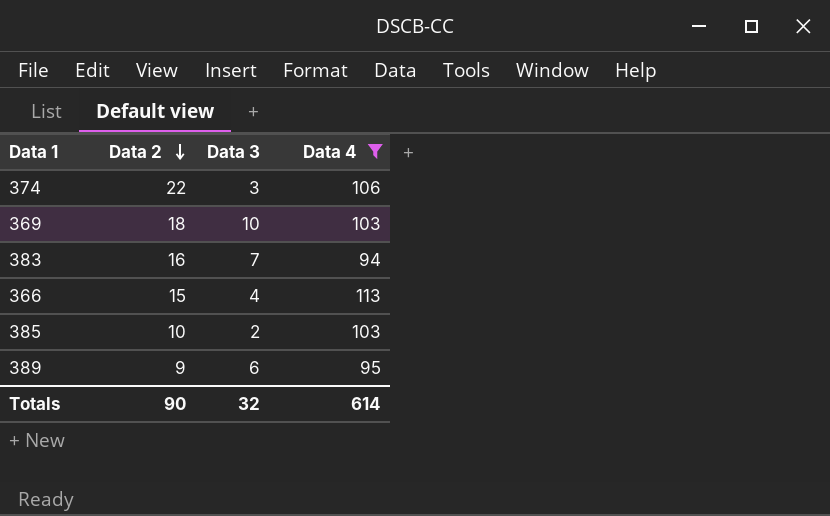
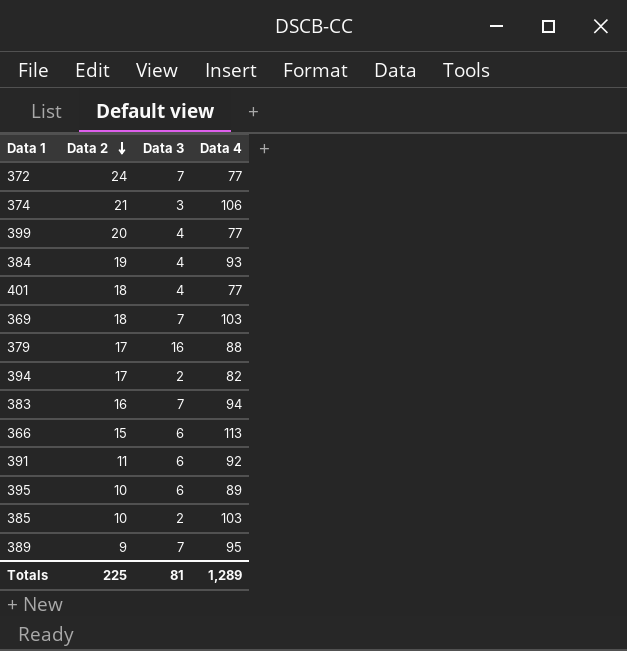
filter: Data 4 >= 94 -> none
374 | Data 2: 22 -> 21
369 | Data 3: 10 -> 7
366 | Data 3: 4 -> 6
389 | Data 3: 6 -> 7
Totals | Data 2: 90 -> 225
Totals | Data 3: 32 -> 81
Totals | Data 4: 614 -> 1,289

